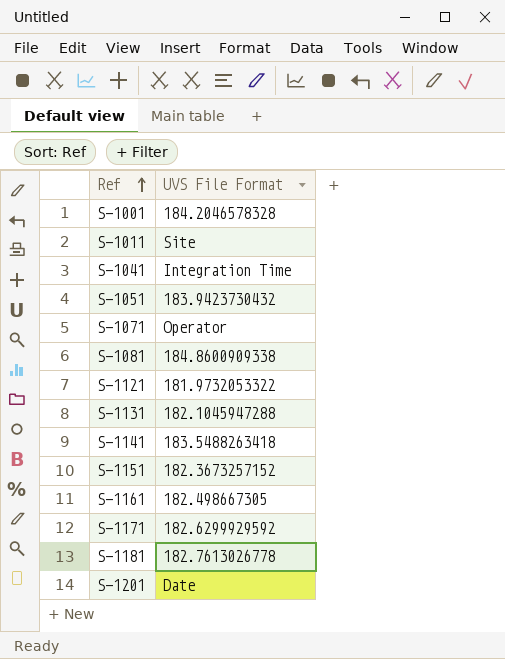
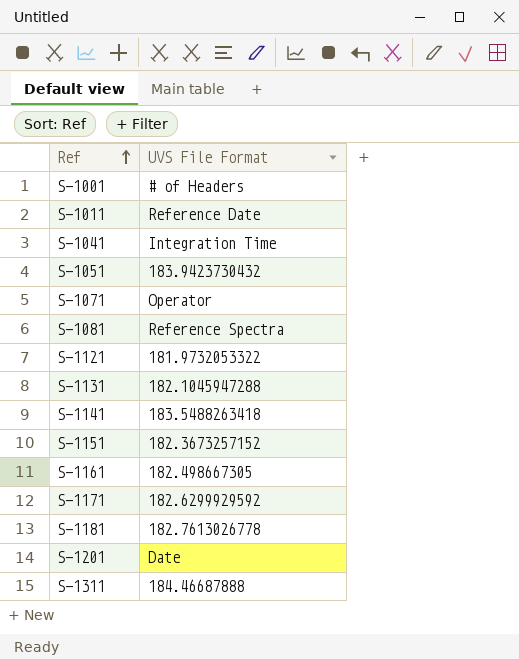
S-1001 | UVS File Format: 184.2046578328 -> # of Headers
S-1011 | UVS File Format: Site -> Reference Date
S-1081 | UVS File Format: 184.8600909338 -> Reference Spectra
row S-1311: none -> 184.46687888

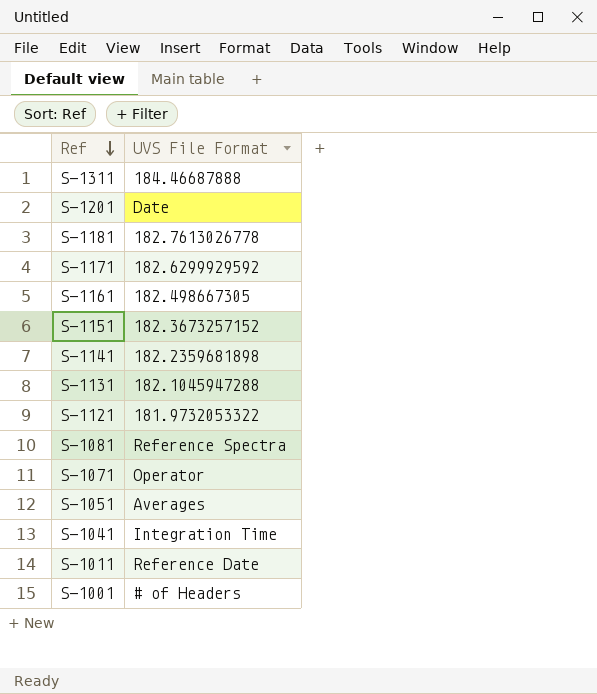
row order: Ref ascending -> Ref descending
S-1141 | UVS File Format: 183.5488263418 -> 182.2359681898
S-1051 | UVS File Format: 183.9423730432 -> Averages

